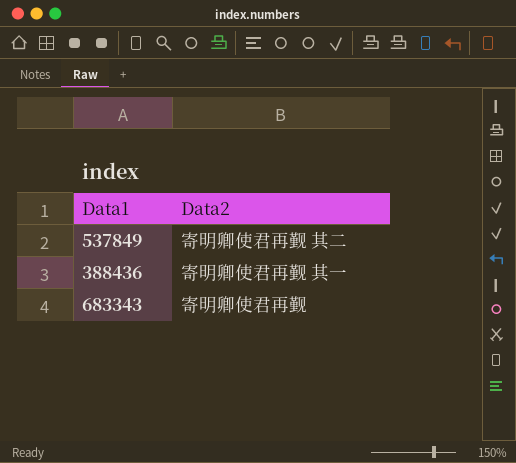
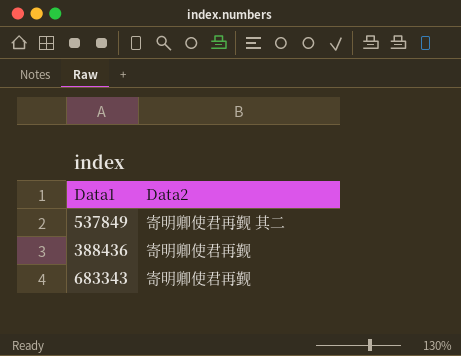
388436 | Data2: 寄明卿使君再觐 其一 -> 寄明卿使君再觐

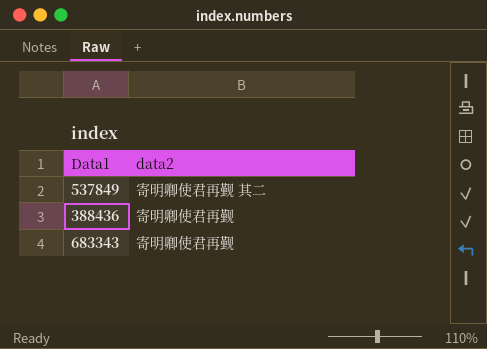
column name: Data2 -> data2

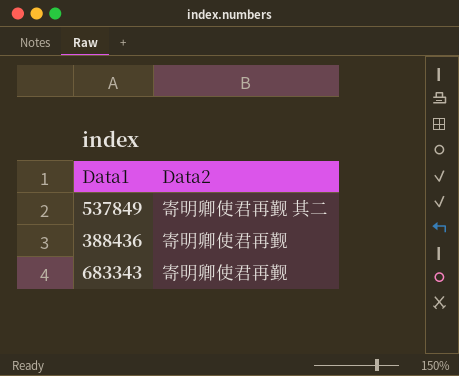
column name: data2 -> Data2

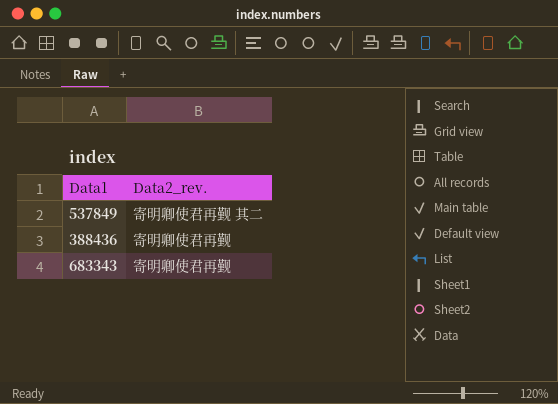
column name: Data2 -> Data2_rev.

